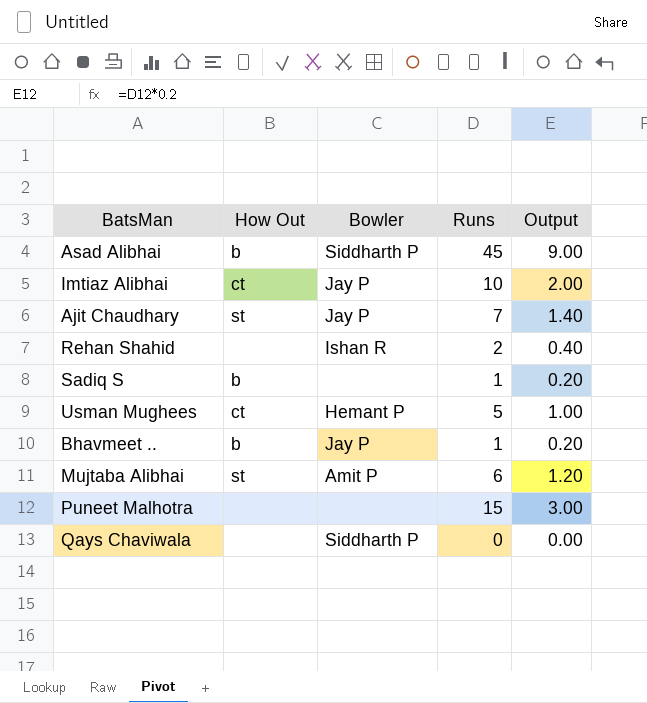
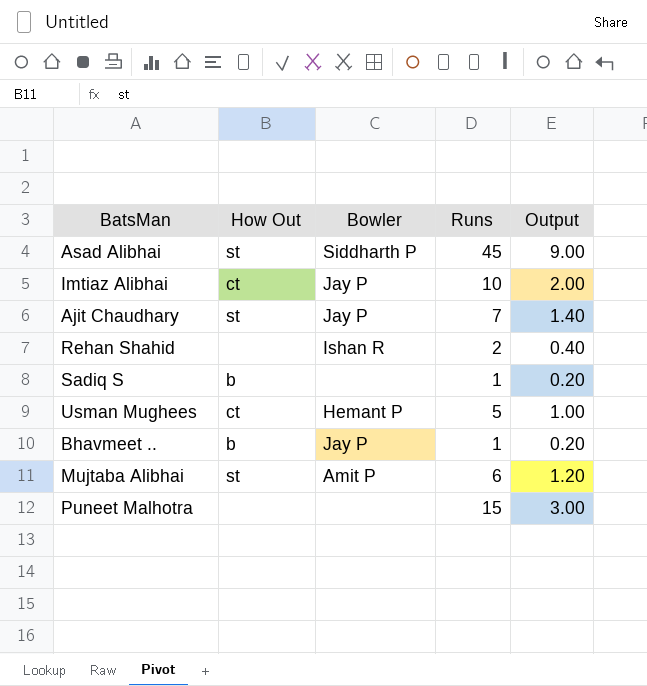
row Qays Chaviwala: none | Siddharth P | 0 | 0.00 -> none
Asad Alibhai | How Out: b -> st

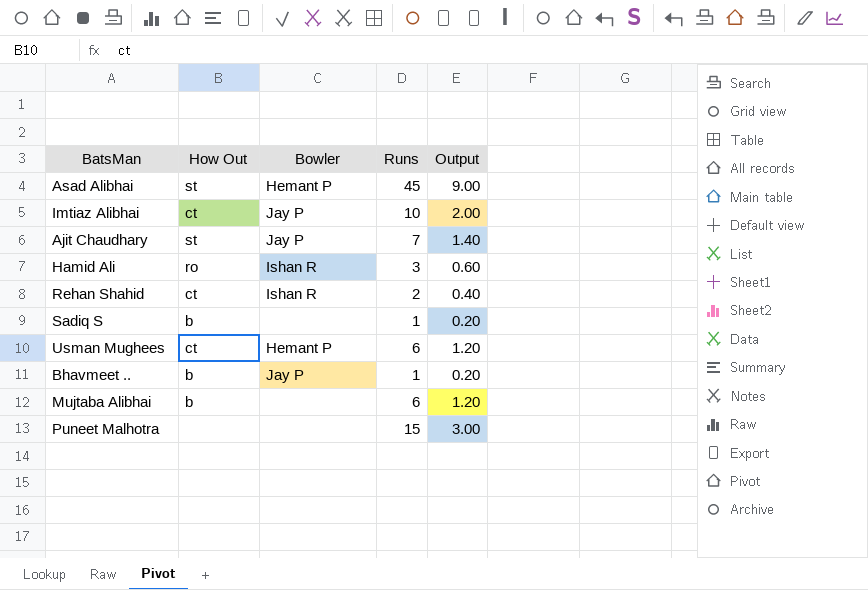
Asad Alibhai | Bowler: Siddharth P -> Hemant P
row Hamid Ali: none -> ro | Ishan R | 3 | 0.60
Rehan Shahid | How Out: none -> ct
Usman Mughees | Runs: 5 -> 6
Usman Mughees | Output: 1.00 -> 1.20
Mujtaba Alibhai | How Out: st -> b
Mujtaba Alibhai | Bowler: Amit P -> none

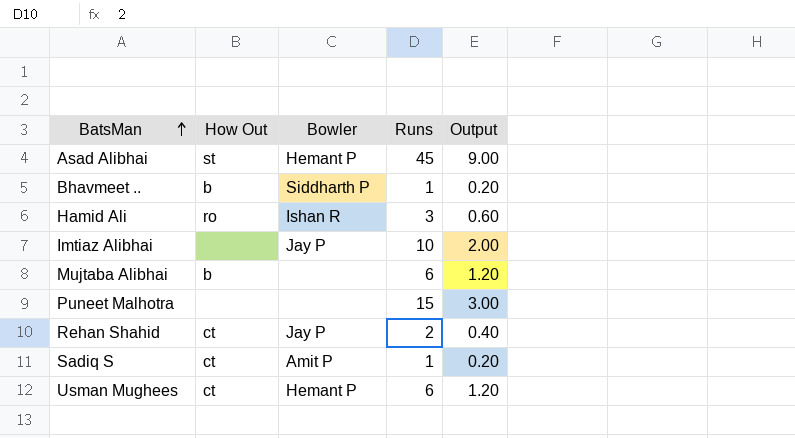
row order: none -> BatsMan ascending
row Ajit Chaudhary: st | Jay P | 7 | 1.40 -> none
Bhavmeet .. | Bowler: Jay P -> Siddharth P
Imtiaz Alibhai | How Out: ct -> none
Rehan Shahid | Bowler: Ishan R -> Jay P
Sadiq S | How Out: b -> ct
Sadiq S | Bowler: none -> Amit P

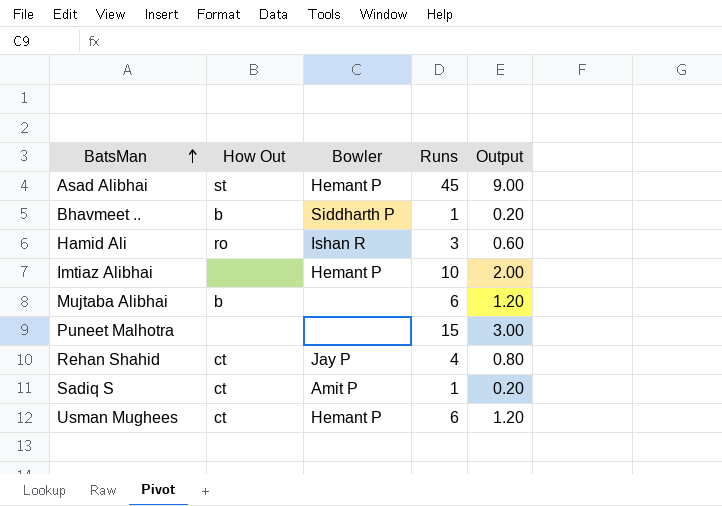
Imtiaz Alibhai | Bowler: Jay P -> Hemant P
Rehan Shahid | Runs: 2 -> 4
Rehan Shahid | Output: 0.40 -> 0.80

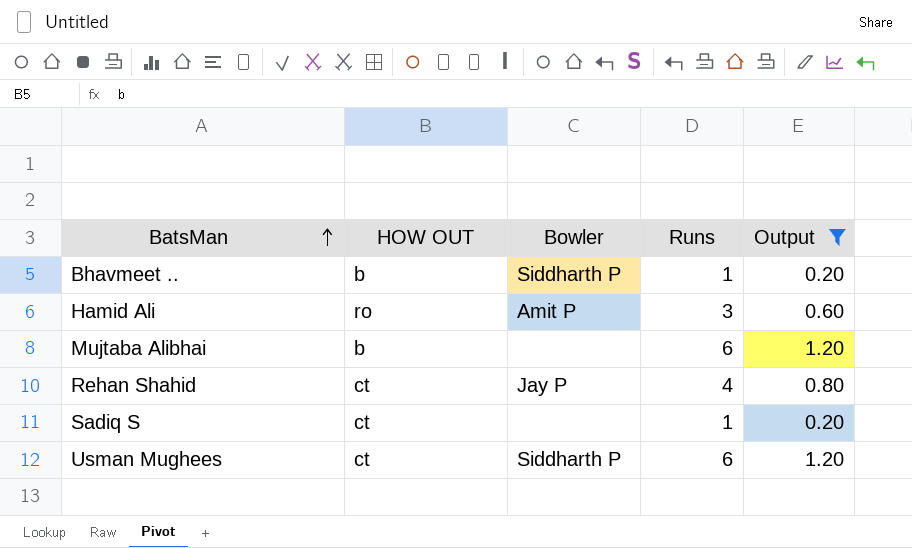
filter: none -> Output <= 1.20
column name: How Out -> HOW OUT
Hamid Ali | Bowler: Ishan R -> Amit P
Sadiq S | Bowler: Amit P -> none
Usman Mughees | Bowler: Hemant P -> Siddharth P

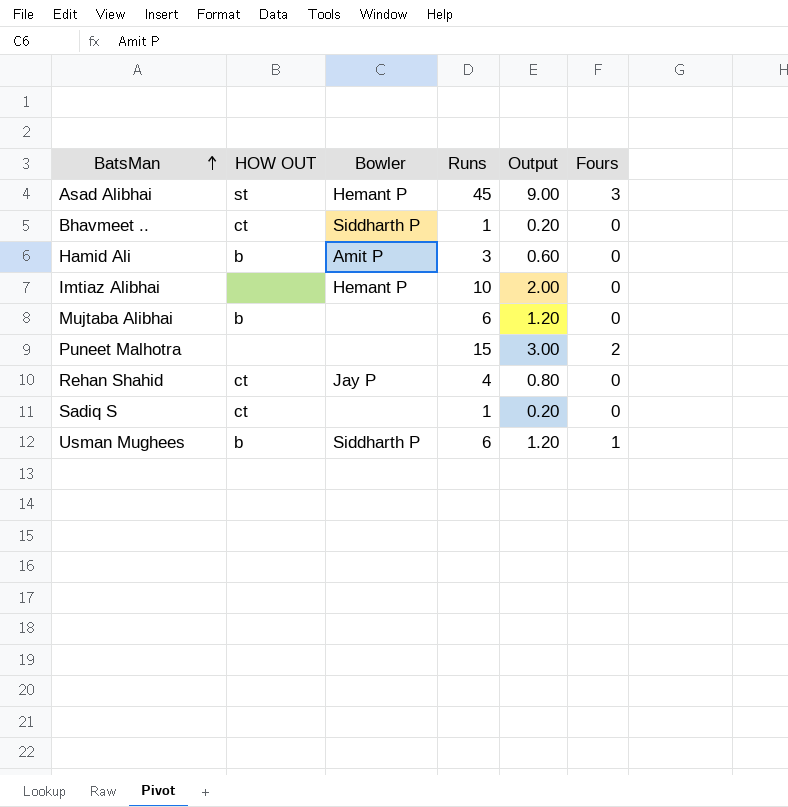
filter: Output <= 1.20 -> none
column Fours | position: none -> 6
Bhavmeet .. | HOW OUT: b -> ct
Hamid Ali | HOW OUT: ro -> b
Usman Mughees | HOW OUT: ct -> b

